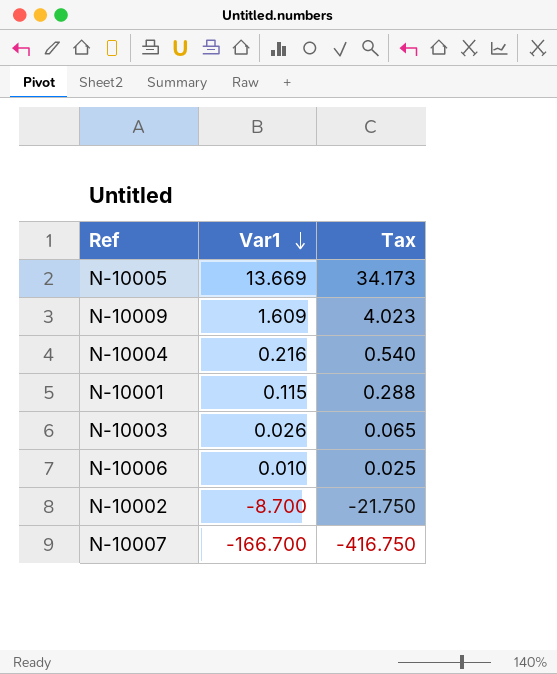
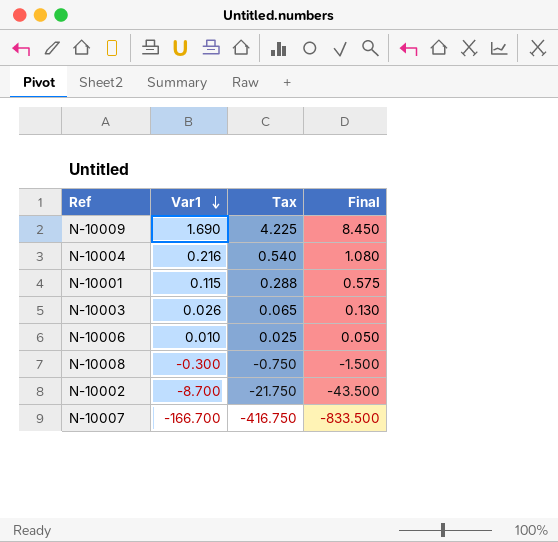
column Final | formula: none -> [Var1] * 5
row N-10005: 13.669 | 34.173 -> none
N-10009 | Var1: 1.609 -> 1.690
N-10009 | Tax: 4.023 -> 4.225
row N-10008: none -> -0.300 | -0.750 | -1.500

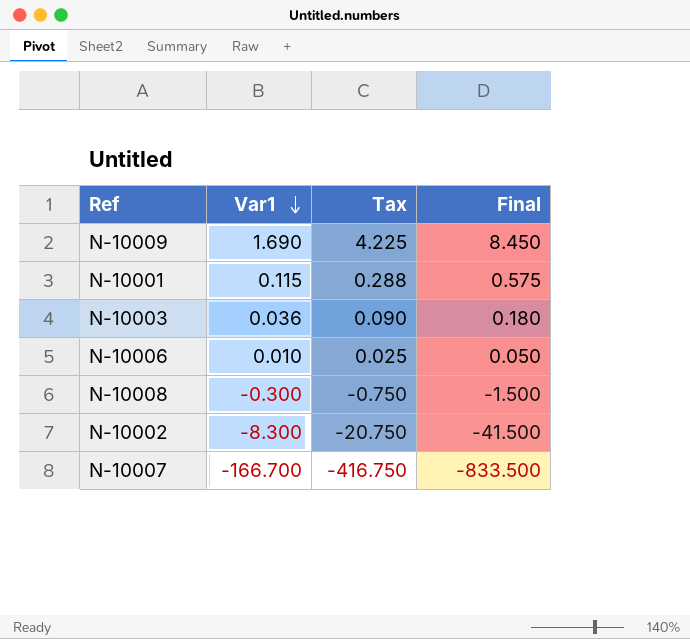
row N-10004: 0.216 | 0.540 | 1.080 -> none
N-10003 | Var1: 0.026 -> 0.036
N-10003 | Tax: 0.065 -> 0.090
N-10003 | Final: 0.130 -> 0.180
N-10002 | Var1: -8.700 -> -8.300
N-10002 | Tax: -21.750 -> -20.750
N-10002 | Final: -43.500 -> -41.500

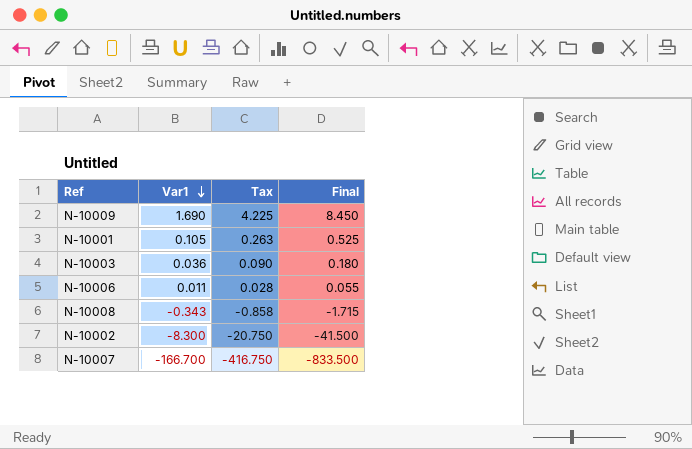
N-10001 | Var1: 0.115 -> 0.105
N-10001 | Tax: 0.288 -> 0.263
N-10001 | Final: 0.575 -> 0.525
N-10006 | Var1: 0.010 -> 0.011
N-10006 | Tax: 0.025 -> 0.028
N-10006 | Final: 0.050 -> 0.055
N-10008 | Var1: -0.300 -> -0.343
N-10008 | Tax: -0.750 -> -0.858
N-10008 | Final: -1.500 -> -1.715

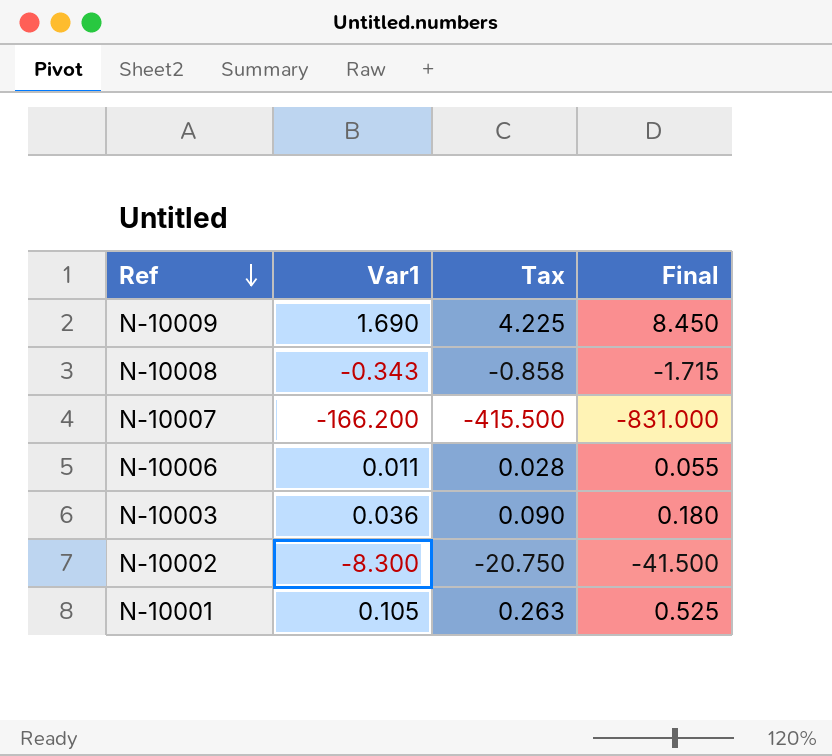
row order: Var1 descending -> Ref descending
N-10007 | Var1: -166.700 -> -166.200
N-10007 | Tax: -416.750 -> -415.500
N-10007 | Final: -833.500 -> -831.000

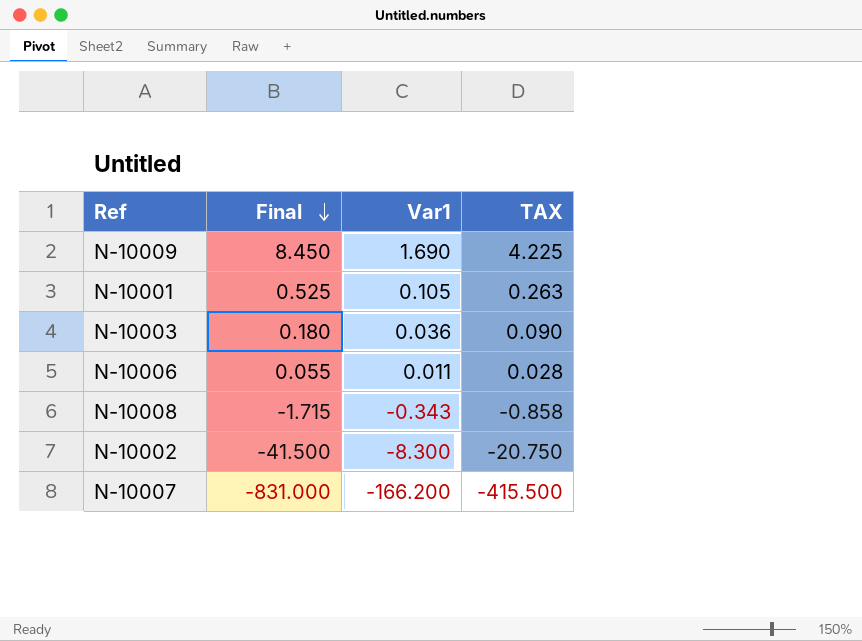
row order: Ref descending -> Final descending
column Final | position: 4 -> 2
column name: Tax -> TAX

